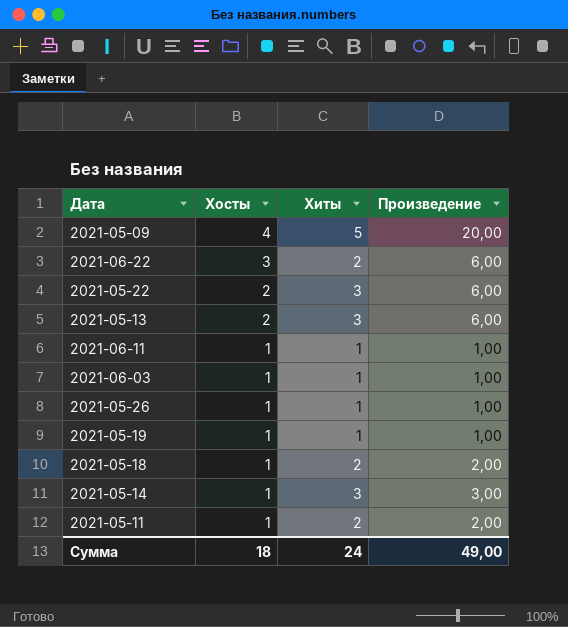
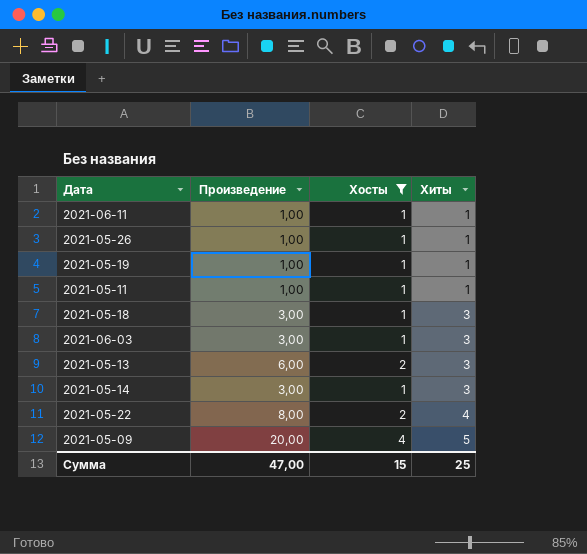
filter: none -> Хосты != 3
row order: Хосты descending -> Хиты ascending
column Произведение | position: 4 -> 2
2021-05-11 | Произведение: 2,00 -> 1,00
2021-05-11 | Хиты: 2 -> 1
2021-05-18 | Произведение: 2,00 -> 3,00
2021-05-18 | Хиты: 2 -> 3
2021-06-03 | Произведение: 1,00 -> 3,00
2021-06-03 | Хиты: 1 -> 3
2021-05-22 | Произведение: 6,00 -> 8,00
2021-05-22 | Хиты: 3 -> 4
Сумма | Произведение: 49,00 -> 47,00
Сумма | Хосты: 18 -> 15
Сумма | Хиты: 24 -> 25

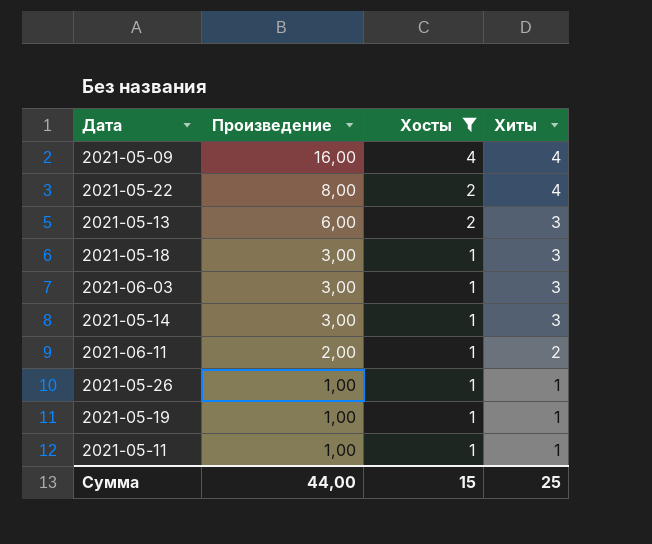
row order: Хиты ascending -> Произведение descending
2021-05-09 | Произведение: 20,00 -> 16,00
2021-05-09 | Хиты: 5 -> 4
2021-06-11 | Произведение: 1,00 -> 2,00
2021-06-11 | Хиты: 1 -> 2
Сумма | Произведение: 47,00 -> 44,00

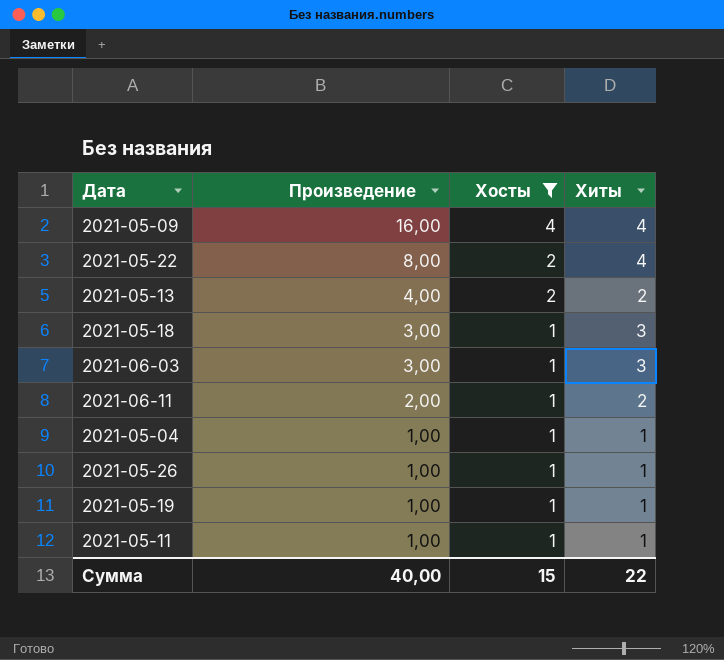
row 2021-05-14: 3,00 | 1 | 3 -> none
2021-05-13 | Произведение: 6,00 -> 4,00
2021-05-13 | Хиты: 3 -> 2
row 2021-05-04: none -> 1,00 | 1 | 1
Сумма | Произведение: 44,00 -> 40,00
Сумма | Хиты: 25 -> 22

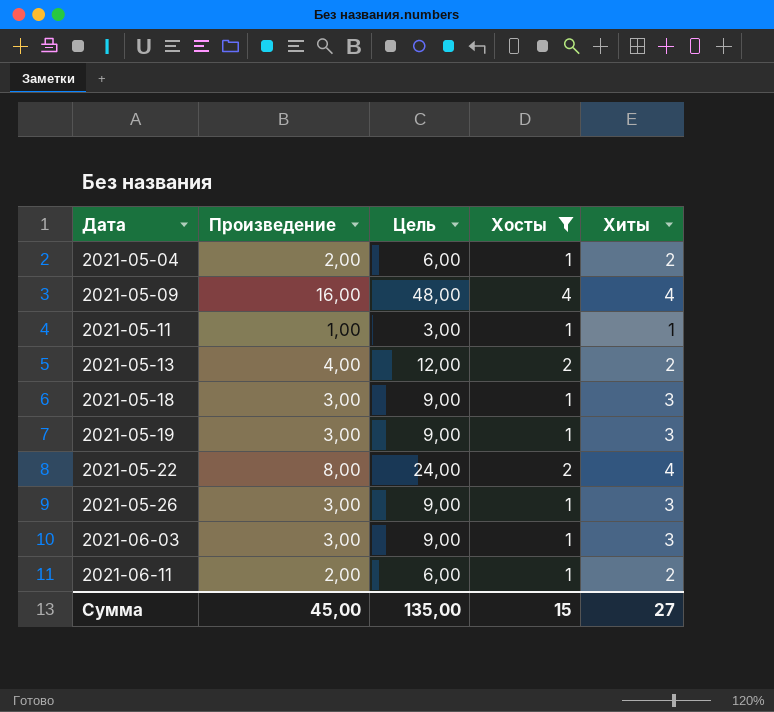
row order: Произведение descending -> Дата ascending
column Цель | formula: none -> [Произведение] * 3
2021-05-04 | Произведение: 1,00 -> 2,00
2021-05-04 | Хиты: 1 -> 2
2021-05-19 | Произведение: 1,00 -> 3,00
2021-05-19 | Хиты: 1 -> 3
2021-05-26 | Произведение: 1,00 -> 3,00
2021-05-26 | Хиты: 1 -> 3
Сумма | Произведение: 40,00 -> 45,00
Сумма | Хиты: 22 -> 27

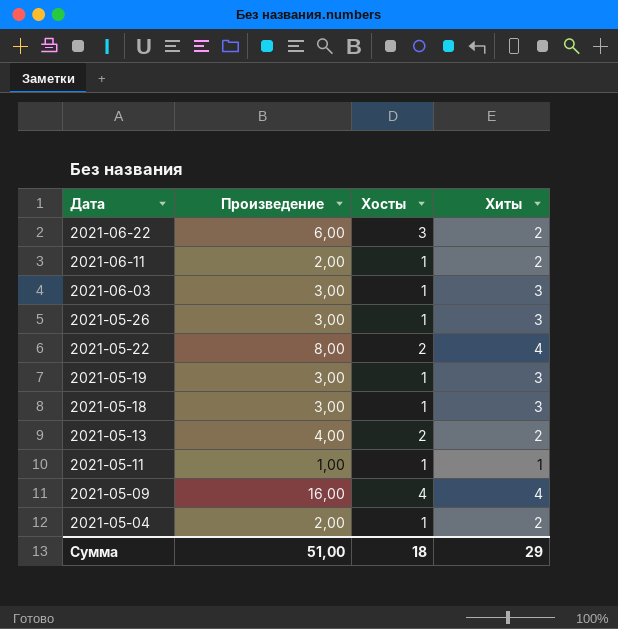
filter: Хосты != 3 -> none
row order: Дата ascending -> Дата descending
column Цель | formula: [Произведение] * 3 -> none
Сумма | Произведение: 45,00 -> 51,00
Сумма | Хосты: 15 -> 18
Сумма | Хиты: 27 -> 29

